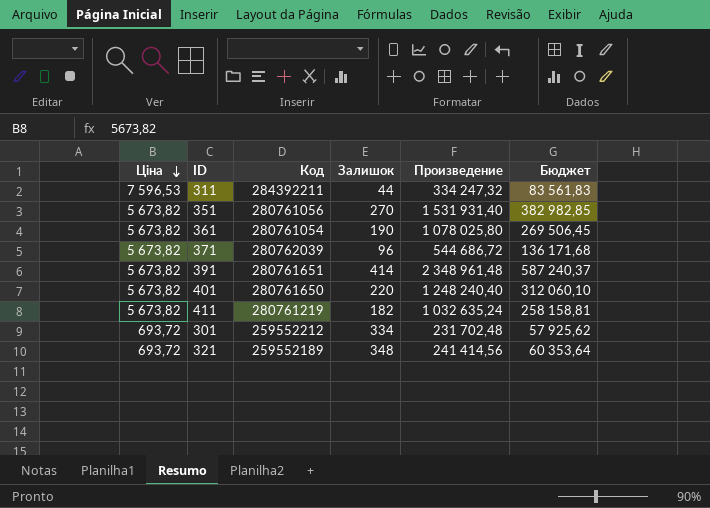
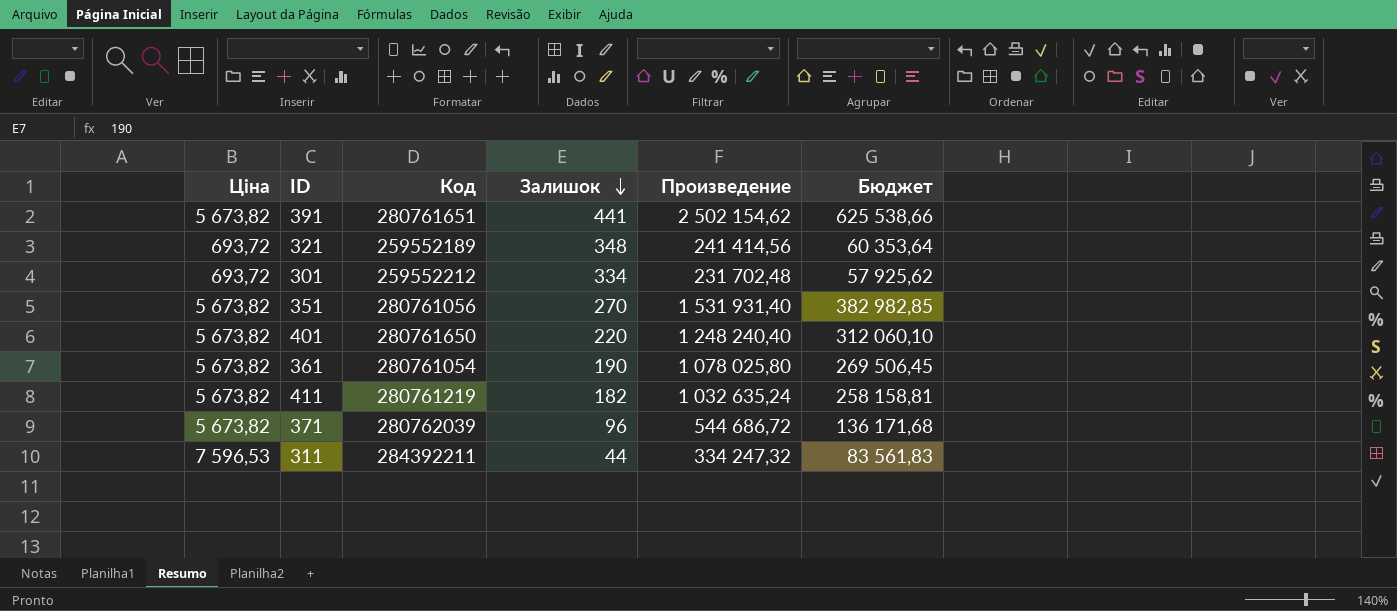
row order: Ціна descending -> Залишок descending
391 | Залишок: 414 -> 441
391 | Произведение: 2 348 961,48 -> 2 502 154,62
391 | Бюджет: 587 240,37 -> 625 538,66

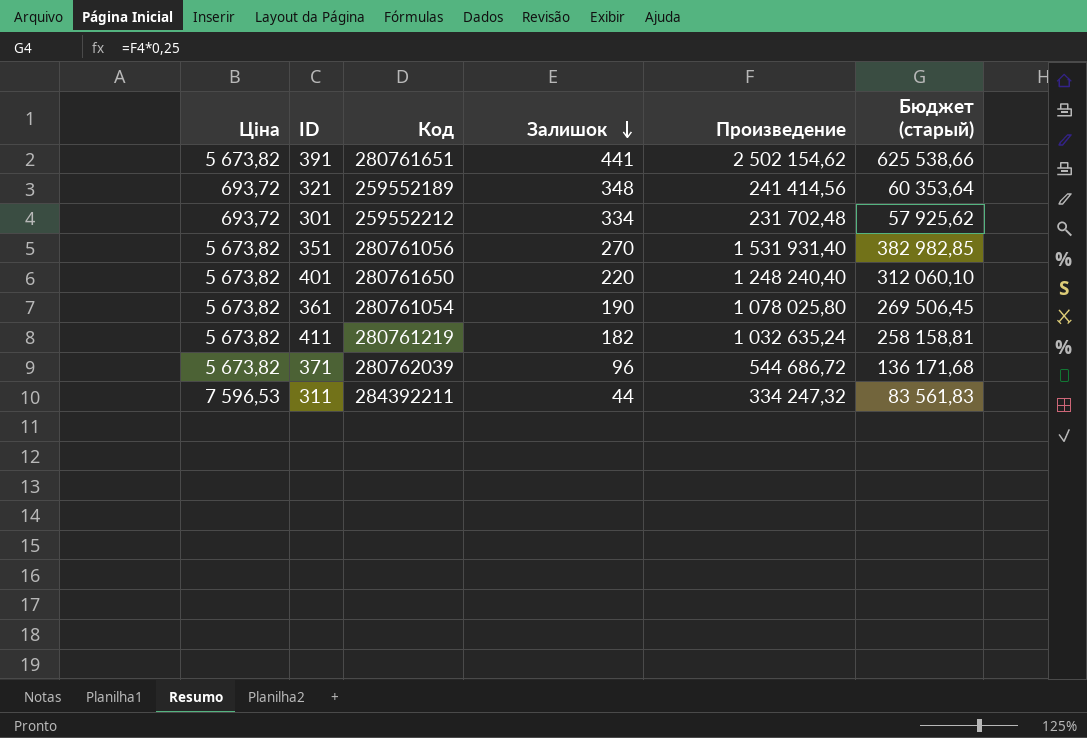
column name: Бюджет -> Бюджет (старый)

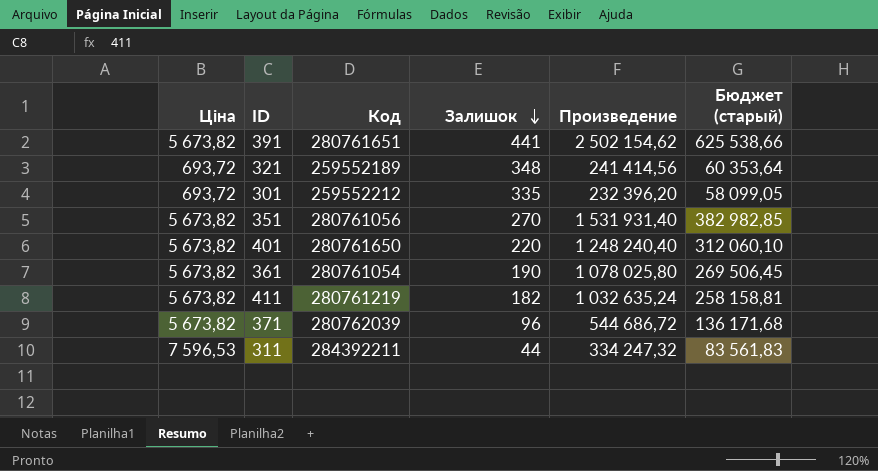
301 | Залишок: 334 -> 335
301 | Произведение: 231 702,48 -> 232 396,20
301 | Бюджет (старый): 57 925,62 -> 58 099,05

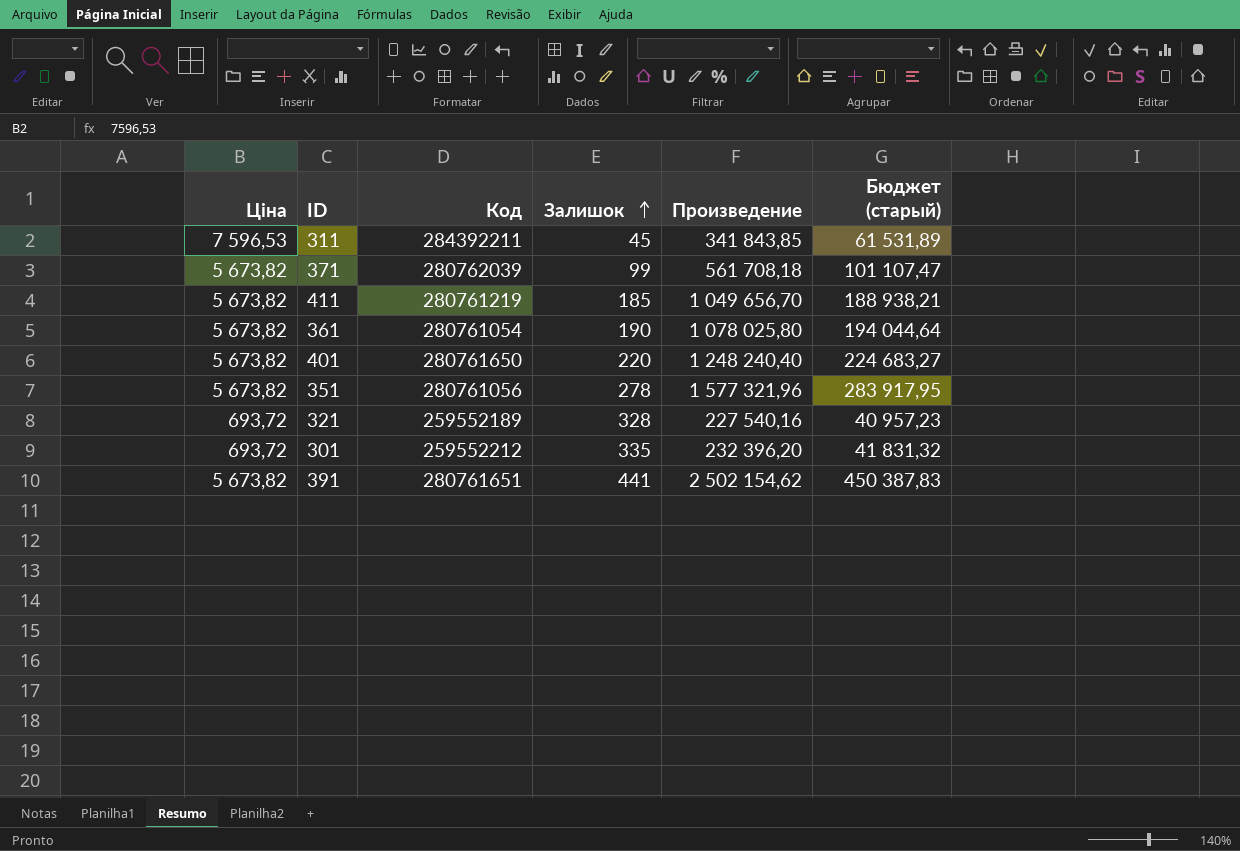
row order: Залишок descending -> Залишок ascending
column Бюджет (старый) | formula: [Произведение] * 0,25 -> [Произведение] * 0,18
311 | Залишок: 44 -> 45
311 | Произведение: 334 247,32 -> 341 843,85
371 | Залишок: 96 -> 99
371 | Произведение: 544 686,72 -> 561 708,18
411 | Залишок: 182 -> 185
411 | Произведение: 1 032 635,24 -> 1 049 656,70
351 | Залишок: 270 -> 278
351 | Произведение: 1 531 931,40 -> 1 577 321,96
321 | Залишок: 348 -> 328
321 | Произведение: 241 414,56 -> 227 540,16

